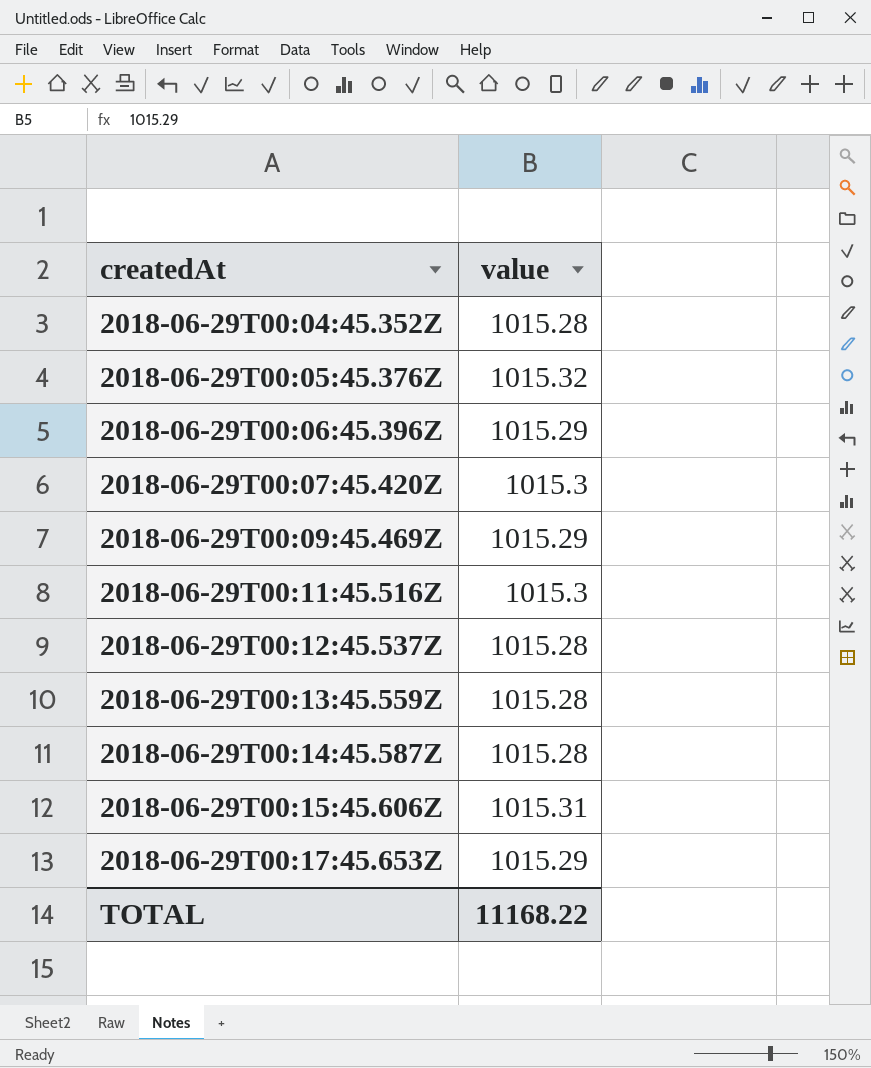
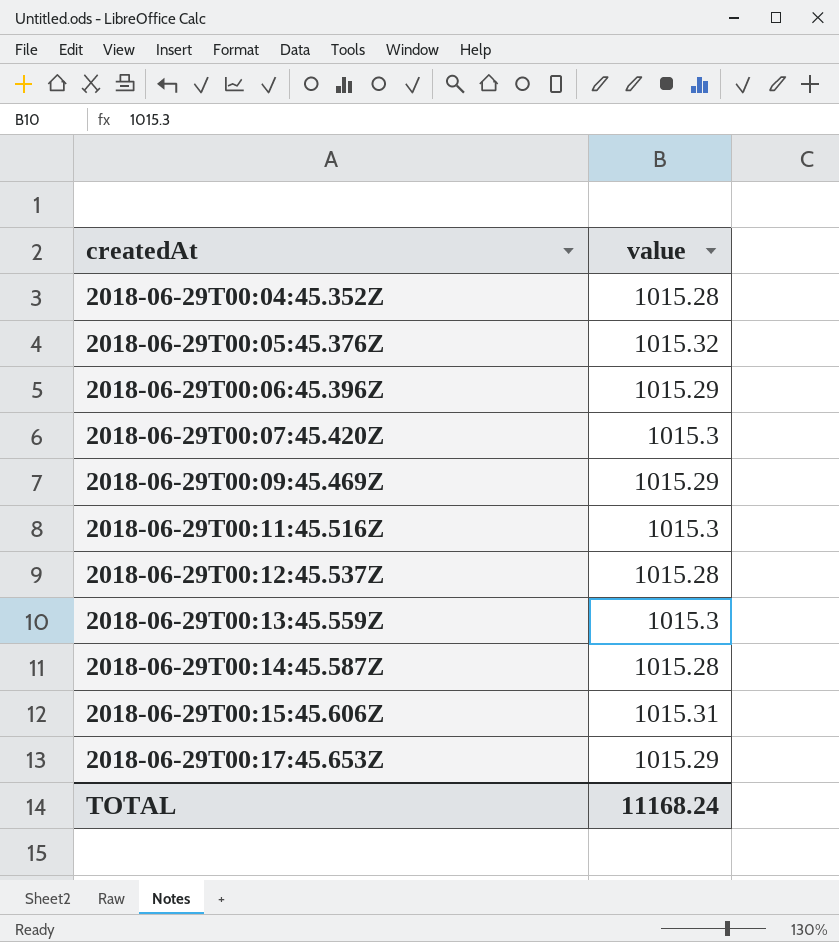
2018-06-29T00:13:45.559Z | value: 1015.28 -> 1015.3
TOTAL | value: 11168.22 -> 11168.24

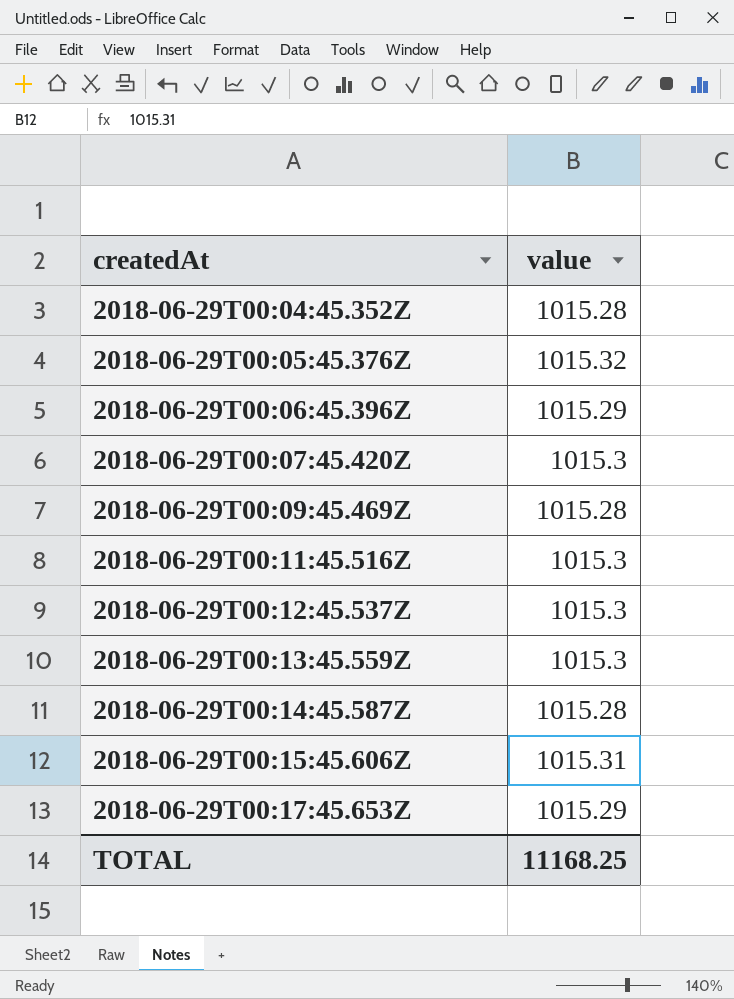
2018-06-29T00:09:45.469Z | value: 1015.29 -> 1015.28
2018-06-29T00:12:45.537Z | value: 1015.28 -> 1015.3
TOTAL | value: 11168.24 -> 11168.25

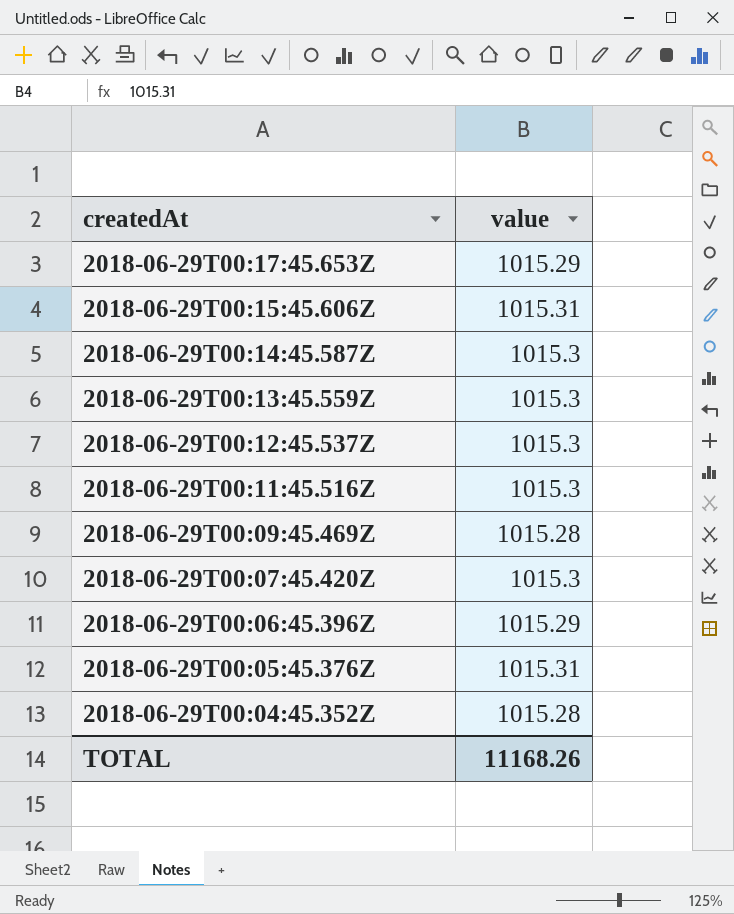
row order: createdAt ascending -> createdAt descending
2018-06-29T00:14:45.587Z | value: 1015.28 -> 1015.3
2018-06-29T00:05:45.376Z | value: 1015.32 -> 1015.31
TOTAL | value: 11168.25 -> 11168.26

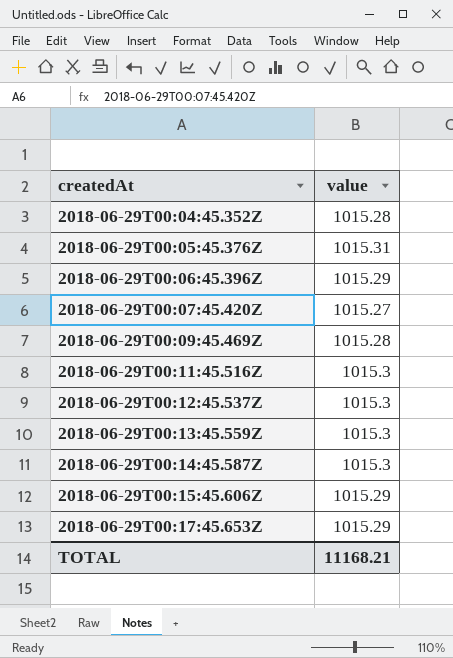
row order: createdAt descending -> createdAt ascending
2018-06-29T00:07:45.420Z | value: 1015.3 -> 1015.27
2018-06-29T00:15:45.606Z | value: 1015.31 -> 1015.29
TOTAL | value: 11168.26 -> 11168.21

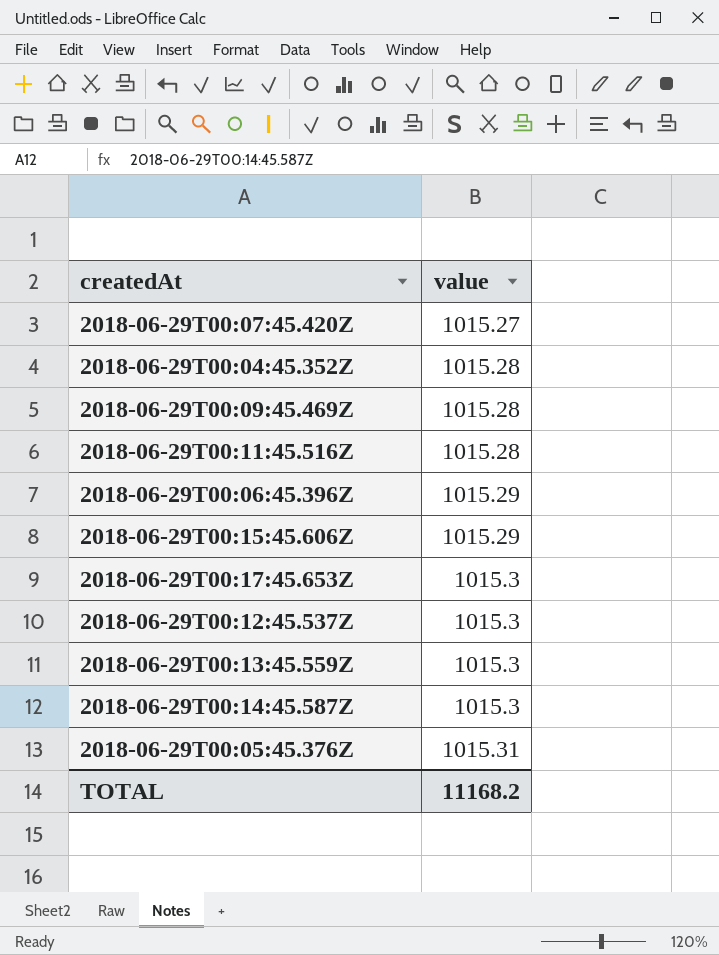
row order: createdAt ascending -> value ascending
2018-06-29T00:11:45.516Z | value: 1015.3 -> 1015.28
2018-06-29T00:17:45.653Z | value: 1015.29 -> 1015.3
TOTAL | value: 11168.21 -> 11168.2

